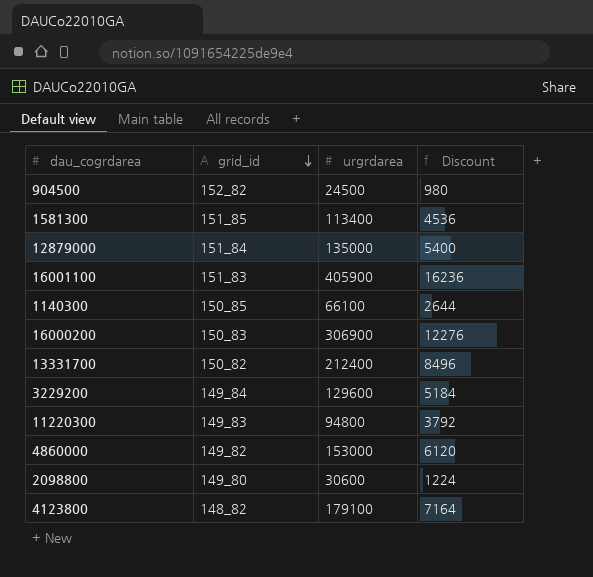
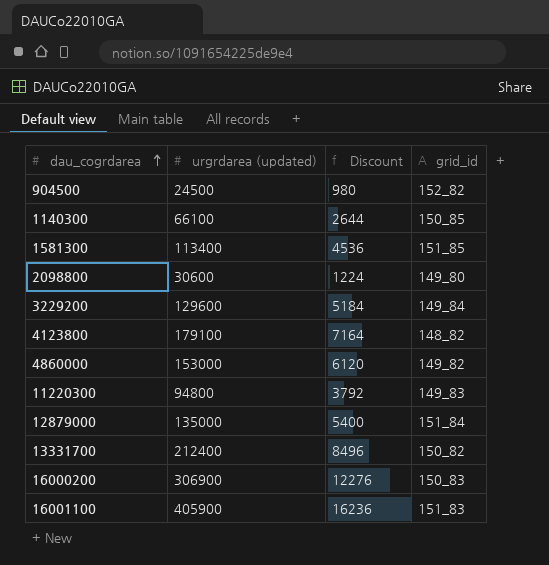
row order: grid_id descending -> dau_cogrdarea ascending
column name: urgrdarea -> urgrdarea (updated)
column grid_id | position: 2 -> 4

